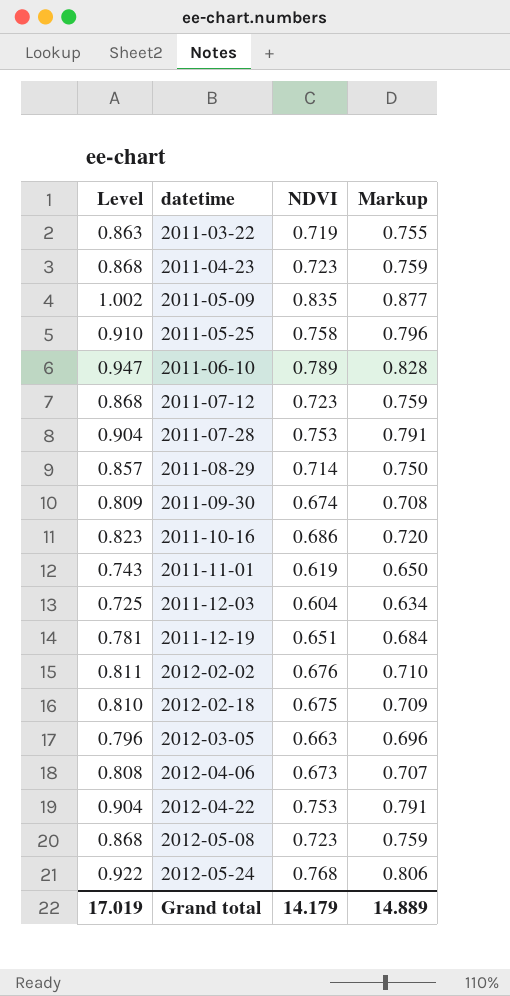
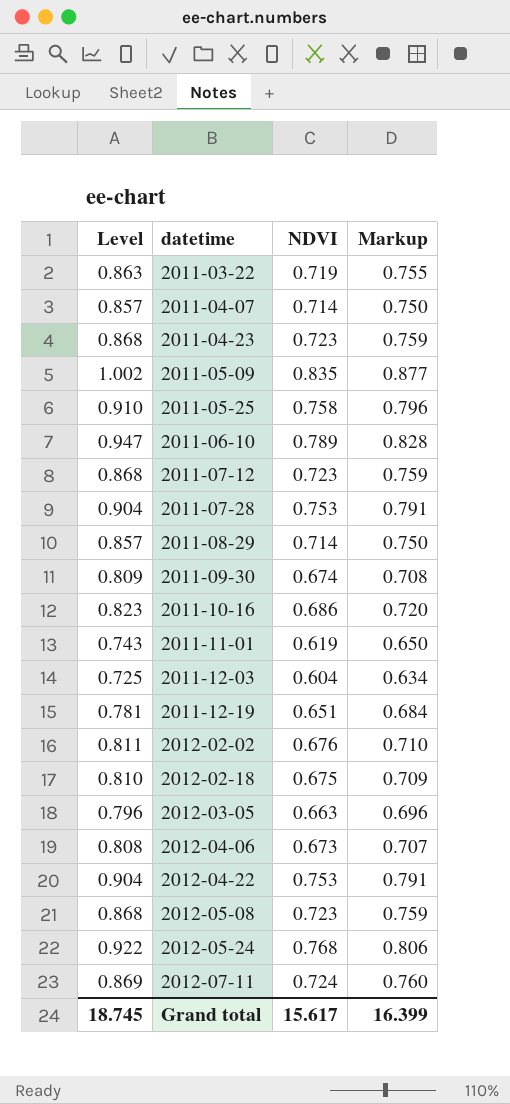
row 2011-04-07: none -> 0.857 | 0.714 | 0.750
row 2012-07-11: none -> 0.869 | 0.724 | 0.760
Grand total | Level: 17.019 -> 18.745
Grand total | NDVI: 14.179 -> 15.617
Grand total | Markup: 14.889 -> 16.399

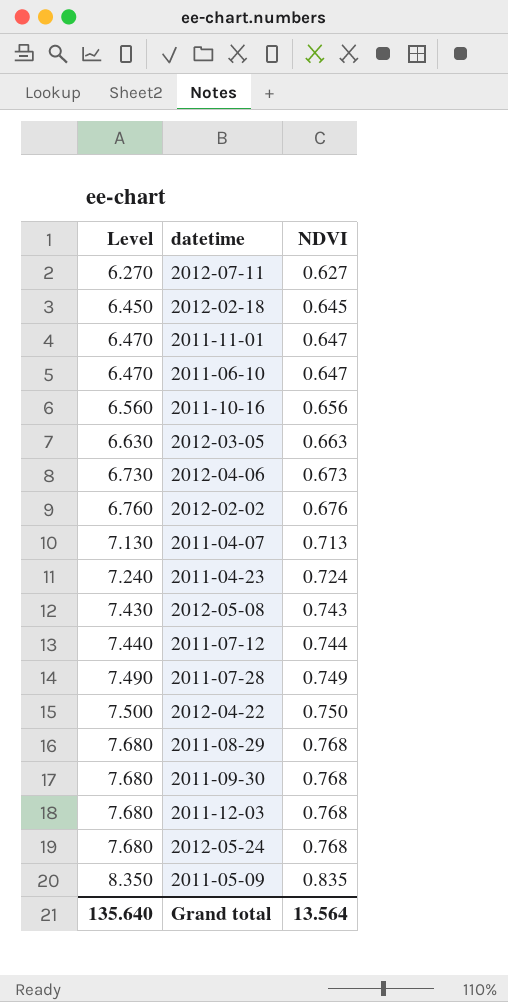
row order: datetime ascending -> Level ascending
column Markup | formula: [NDVI] * 1.05 -> none
column Level | formula: [NDVI] * 1.2 -> [NDVI] * 10
row 2011-03-22: 0.863 | 0.719 | 0.755 -> none
row 2011-05-25: 0.910 | 0.758 | 0.796 -> none
row 2011-12-19: 0.781 | 0.651 | 0.684 -> none
2012-07-11 | NDVI: 0.724 -> 0.627
2012-02-18 | NDVI: 0.675 -> 0.645
2011-11-01 | NDVI: 0.619 -> 0.647
2011-06-10 | NDVI: 0.789 -> 0.647
2011-10-16 | NDVI: 0.686 -> 0.656
2011-04-07 | NDVI: 0.714 -> 0.713
2011-04-23 | NDVI: 0.723 -> 0.724
2012-05-08 | NDVI: 0.723 -> 0.743
2011-07-12 | NDVI: 0.723 -> 0.744
2011-07-28 | NDVI: 0.753 -> 0.749
2012-04-22 | NDVI: 0.753 -> 0.750
2011-08-29 | NDVI: 0.714 -> 0.768
2011-09-30 | NDVI: 0.674 -> 0.768
2011-12-03 | NDVI: 0.604 -> 0.768
Grand total | Level: 18.745 -> 135.640
Grand total | NDVI: 15.617 -> 13.564

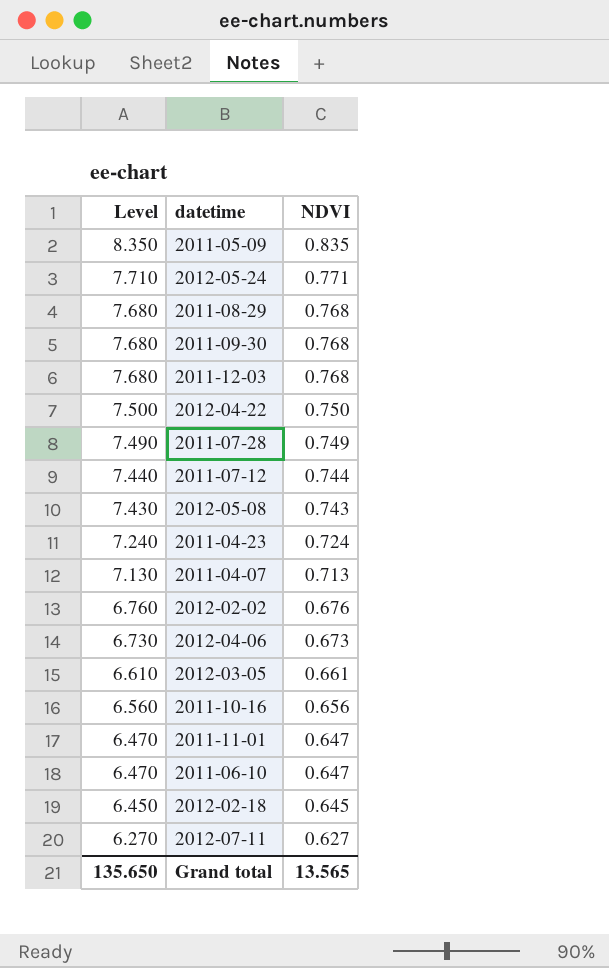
row order: Level ascending -> Level descending
2012-05-24 | Level: 7.680 -> 7.710
2012-05-24 | NDVI: 0.768 -> 0.771
2012-03-05 | Level: 6.630 -> 6.610
2012-03-05 | NDVI: 0.663 -> 0.661
Grand total | Level: 135.640 -> 135.650
Grand total | NDVI: 13.564 -> 13.565

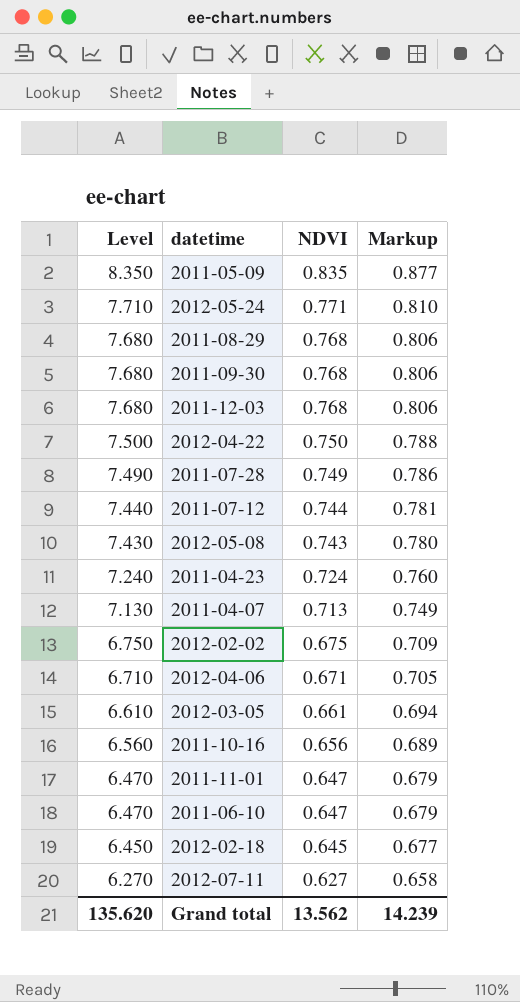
column Markup | formula: none -> [NDVI] * 1.05
2012-02-02 | Level: 6.760 -> 6.750
2012-02-02 | NDVI: 0.676 -> 0.675
2012-04-06 | Level: 6.730 -> 6.710
2012-04-06 | NDVI: 0.673 -> 0.671
Grand total | Level: 135.650 -> 135.620
Grand total | NDVI: 13.565 -> 13.562

